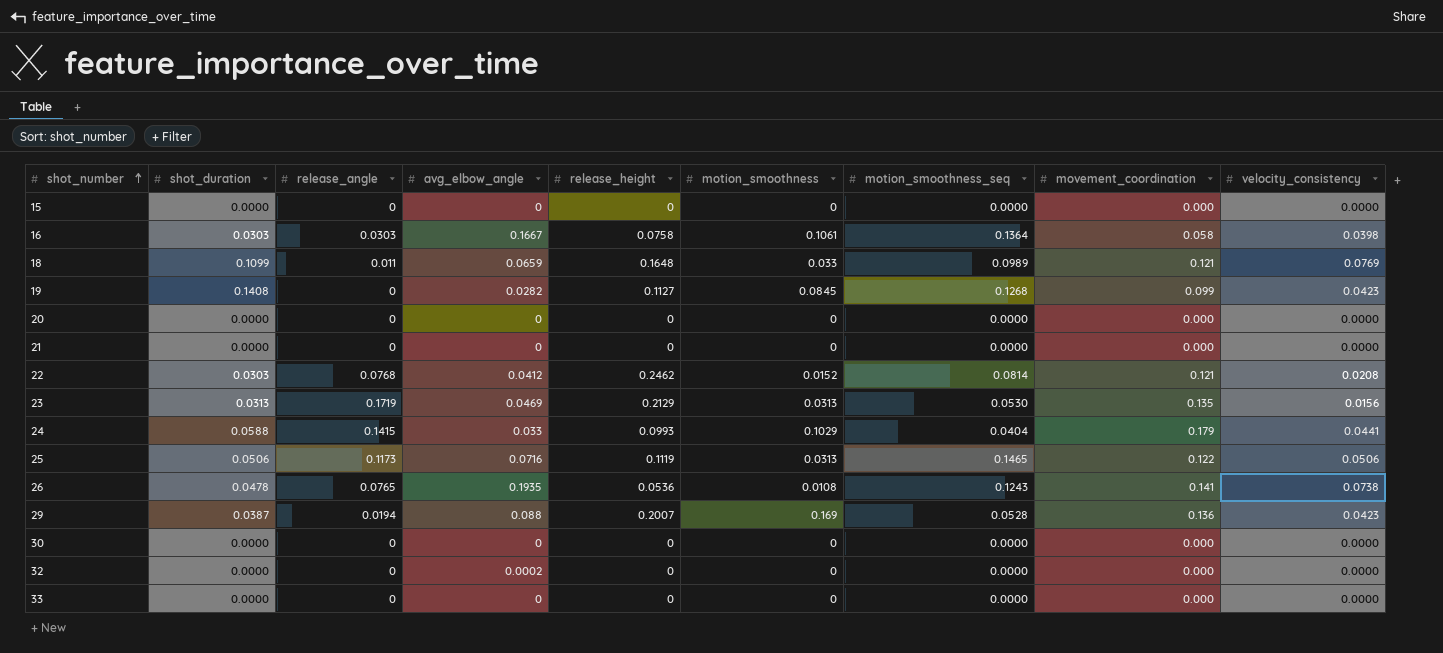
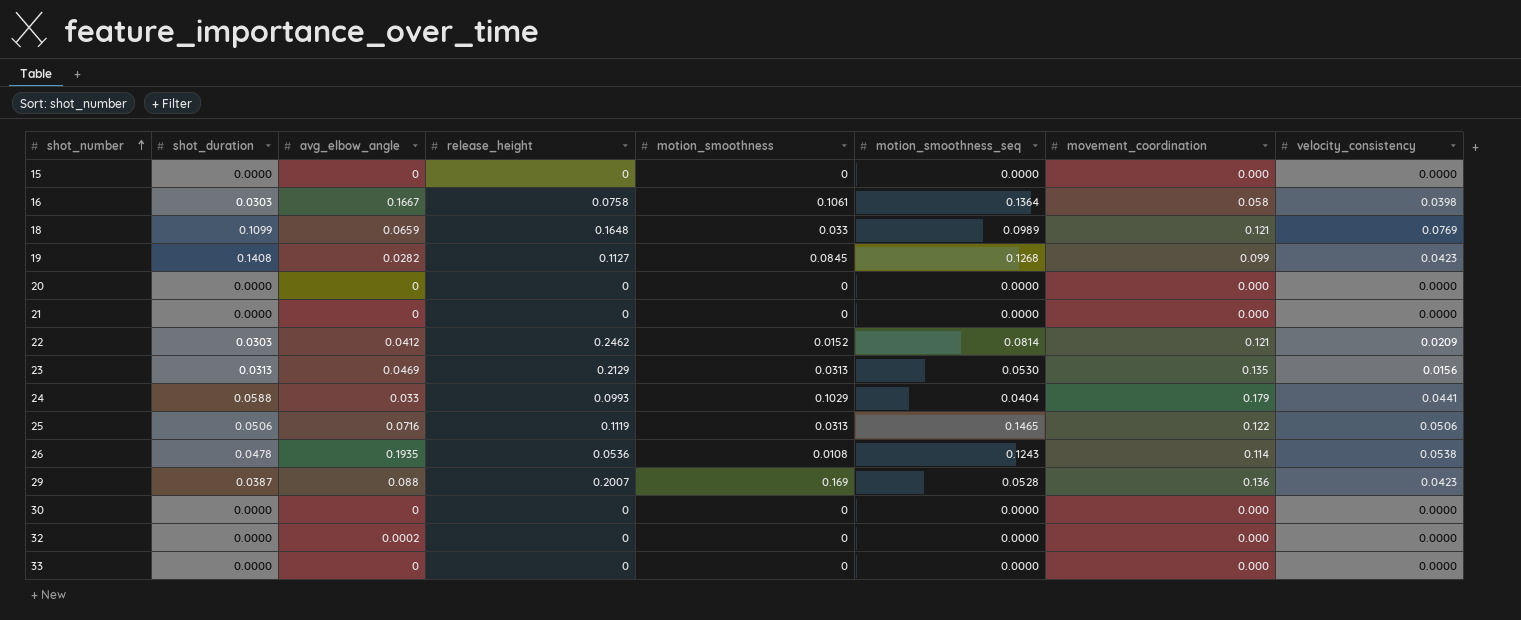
column release_angle | position: 3 -> none
22 | velocity_consistency: 0.0208 -> 0.0209
26 | movement_coordination: 0.141 -> 0.114
26 | velocity_consistency: 0.0738 -> 0.0538

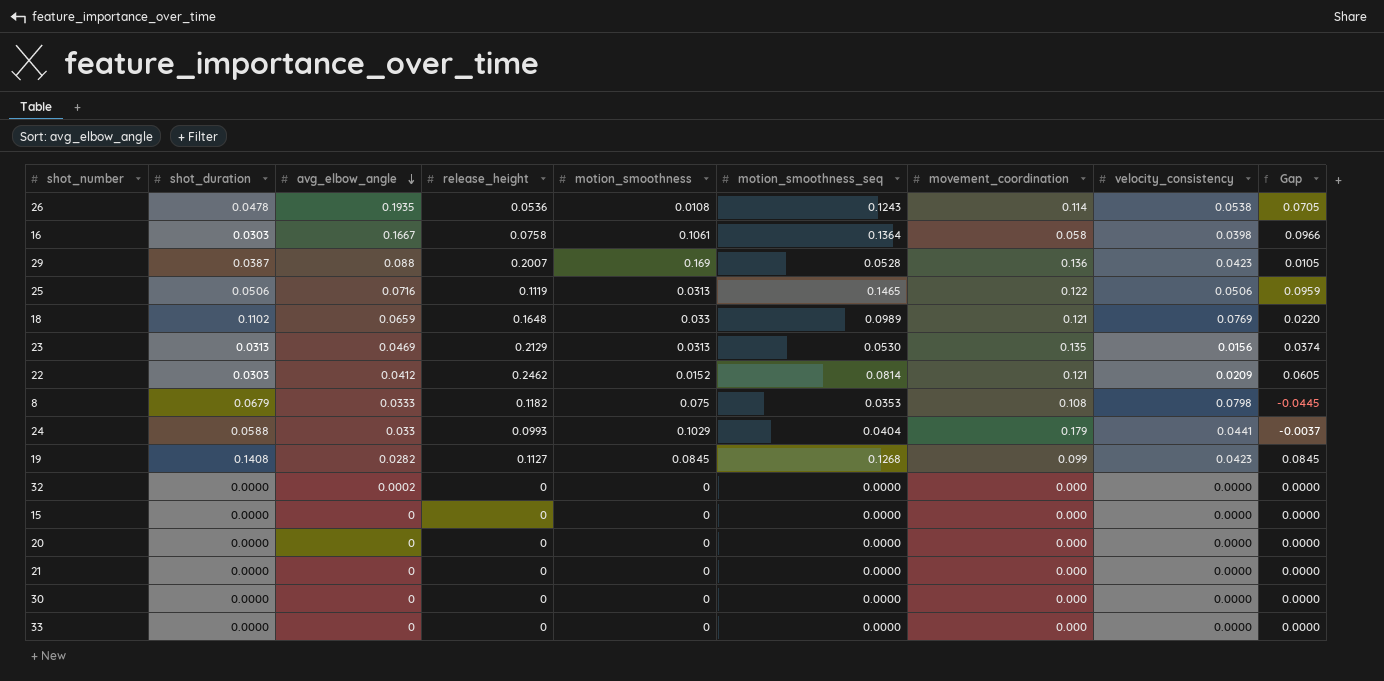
row order: shot_number ascending -> avg_elbow_angle descending
column Gap | formula: none -> [motion_smoothness_seq] - [velocity_consistency]
18 | shot_duration: 0.1099 -> 0.1102
row 8: none -> 0.0679 | 0.0333 | 0.1182 | 0.075 | 0.0353 | 0.108 | 0.0798 | -0.0445

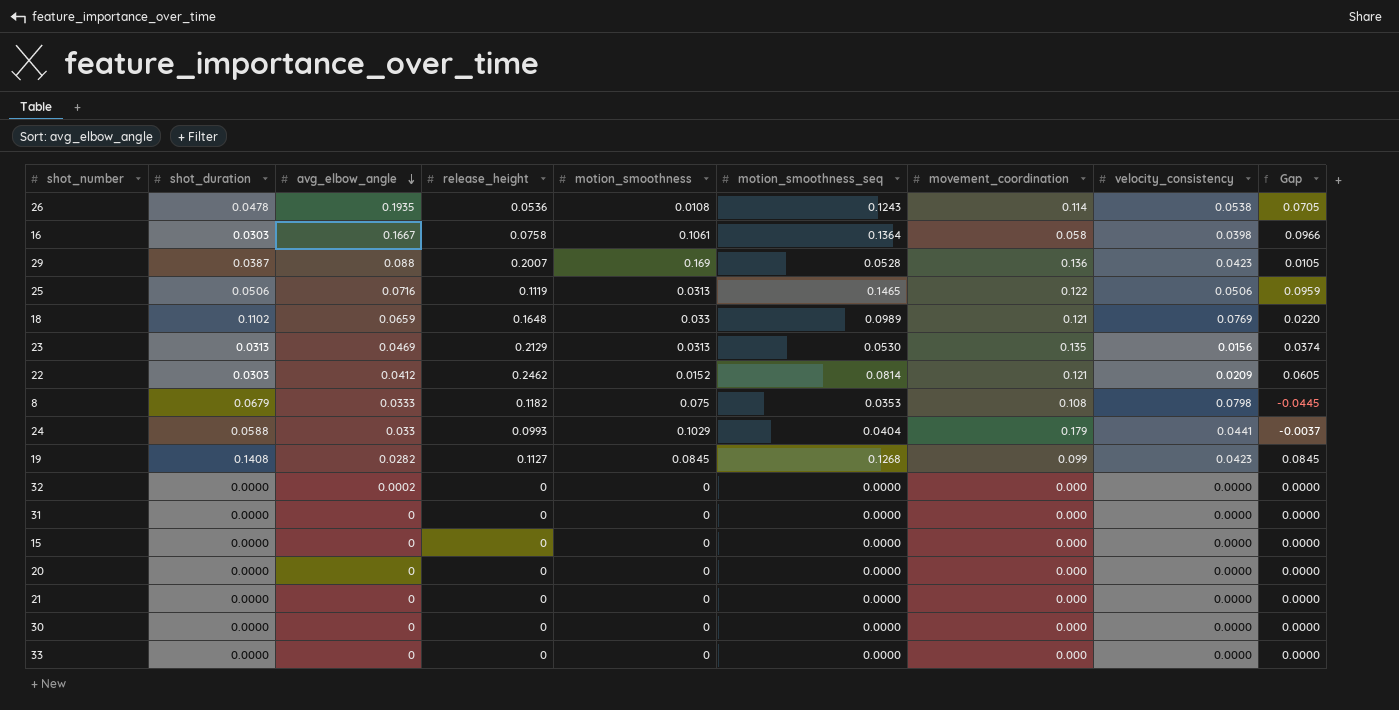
row 31: none -> 0.0000 | 0 | 0 | 0 | 0.0000 | 0.000 | 0.0000 | 0.0000

